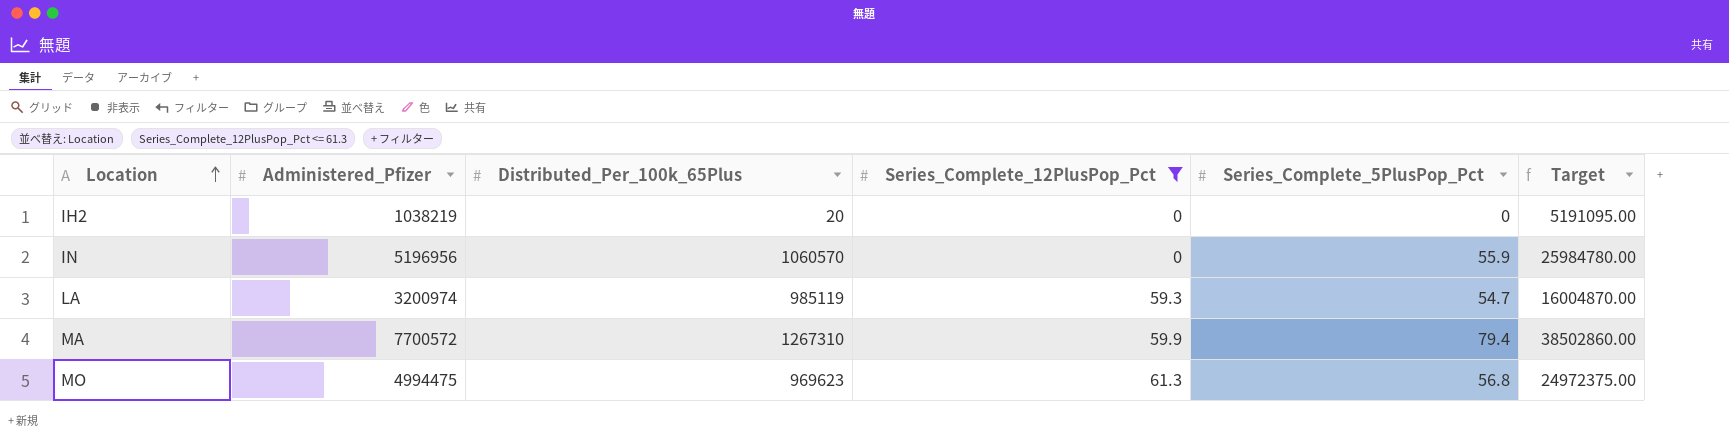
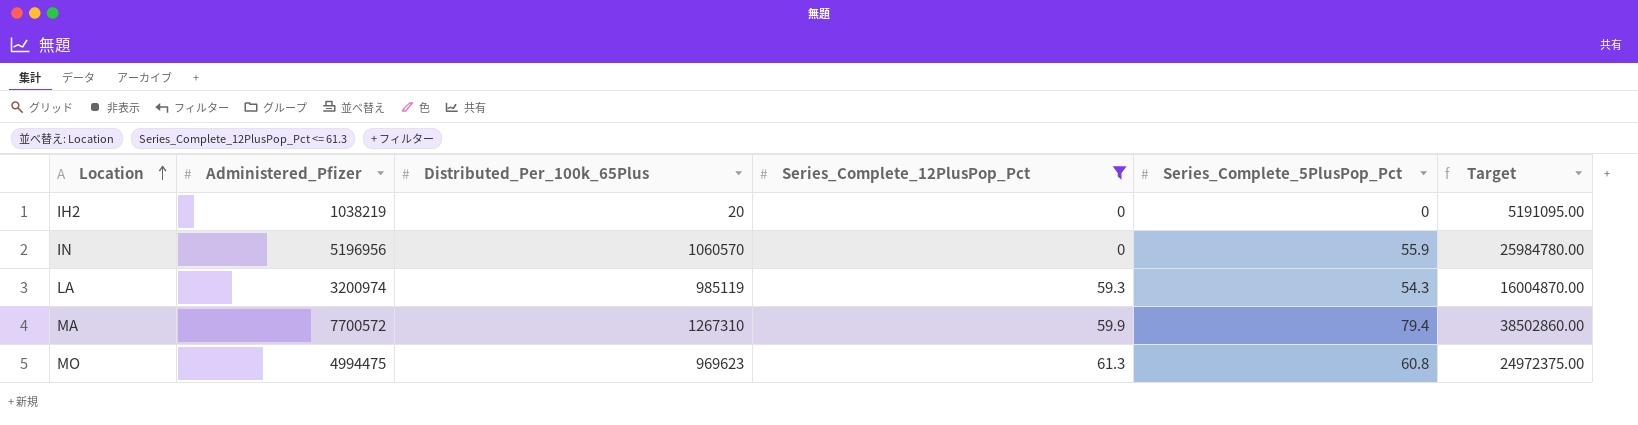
LA | Series_Complete_5PlusPop_Pct: 54.7 -> 54.3
MO | Series_Complete_5PlusPop_Pct: 56.8 -> 60.8

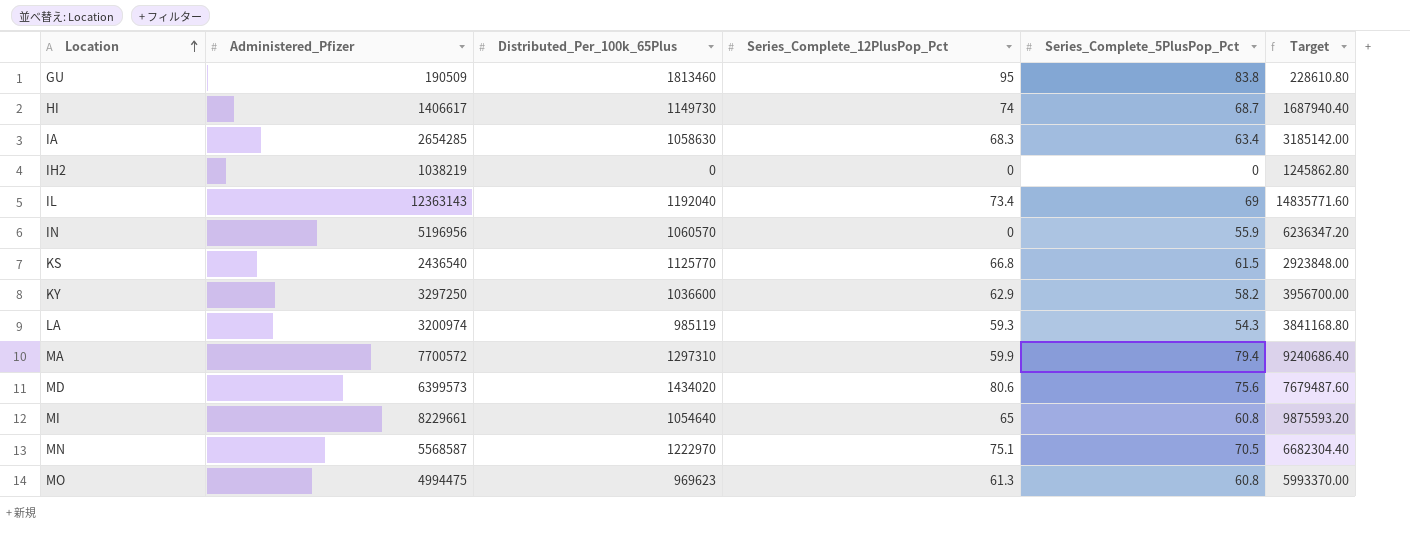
filter: Series_Complete_12PlusPop_Pct <= 61.3 -> none
column Target | formula: [Administered_Pfizer] * 5 -> [Administered_Pfizer] * 1.2
IH2 | Distributed_Per_100k_65Plus: 20 -> 0
MA | Distributed_Per_100k_65Plus: 1267310 -> 1297310

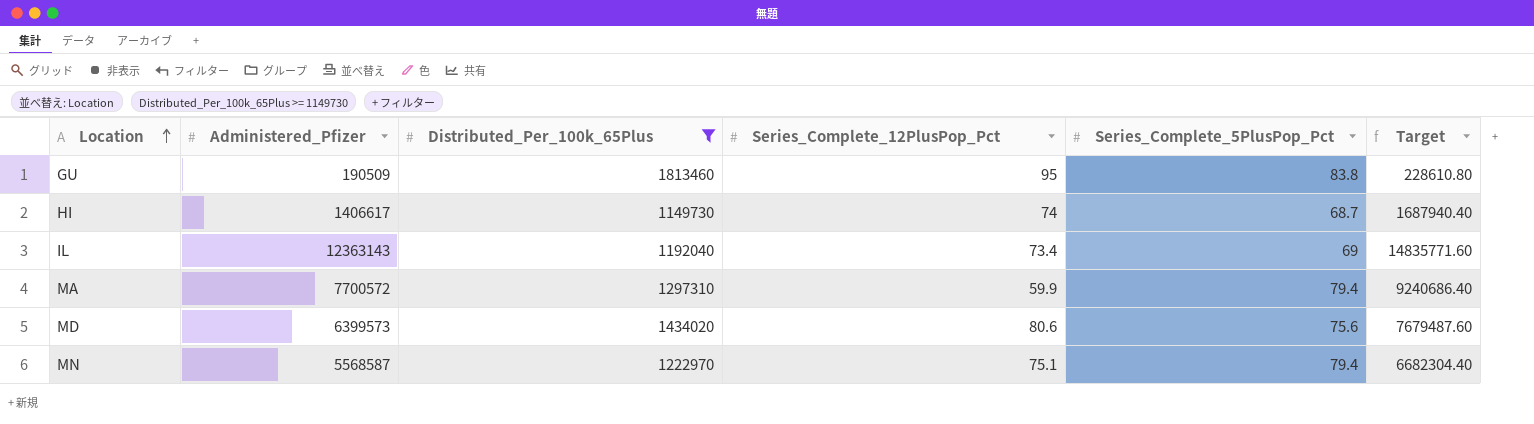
filter: none -> Distributed_Per_100k_65Plus >= 1149730
MN | Series_Complete_5PlusPop_Pct: 70.5 -> 79.4

